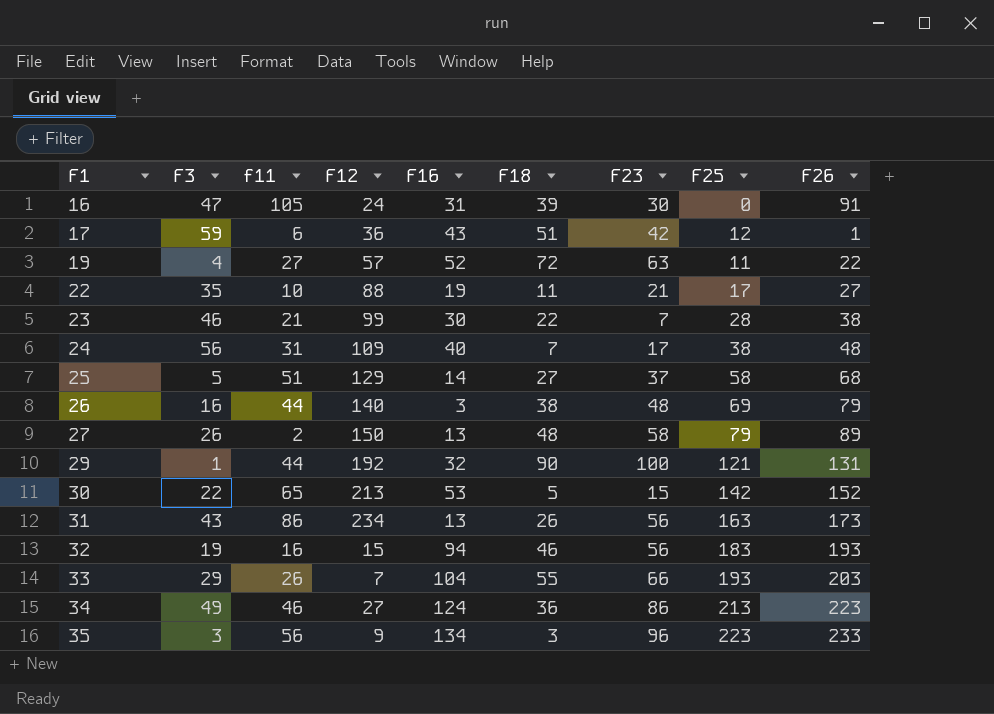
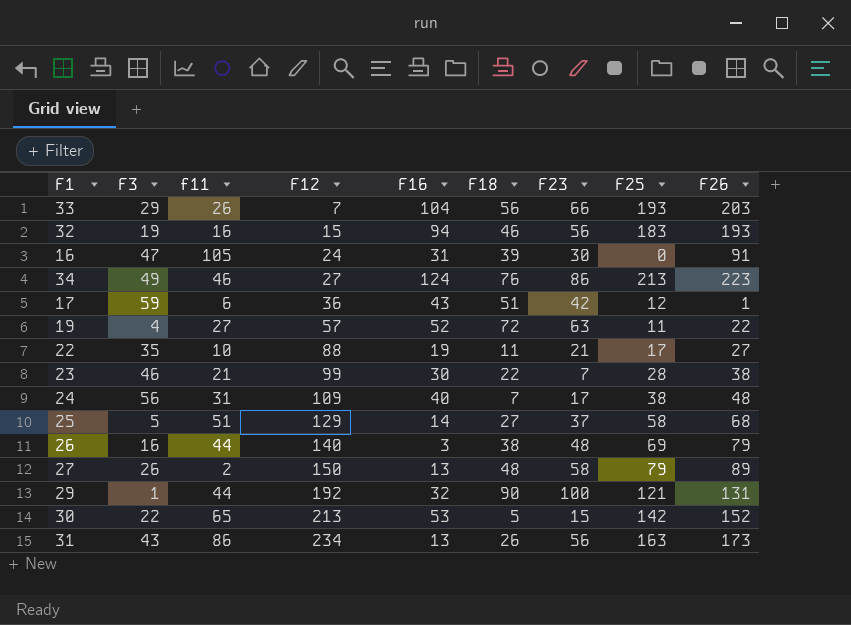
row order: F1 ascending -> F12 ascending
row 35: 3 | 56 | 9 | 134 | 3 | 96 | 223 | 233 -> none
33 | F18: 55 -> 56
34 | F18: 36 -> 76

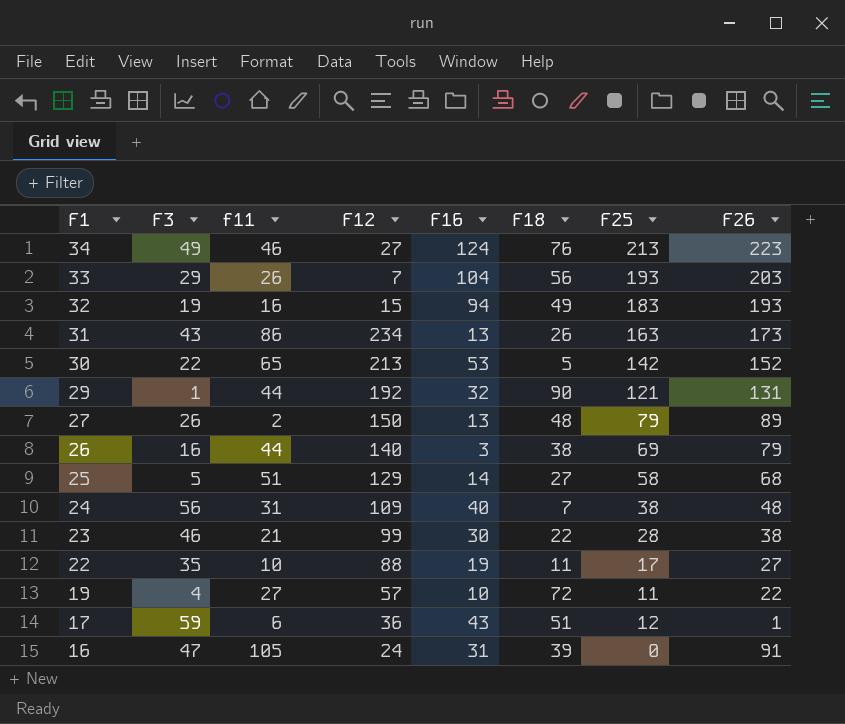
row order: F12 ascending -> F1 descending
column F23 | position: 7 -> none
32 | F18: 46 -> 49
19 | F16: 52 -> 10

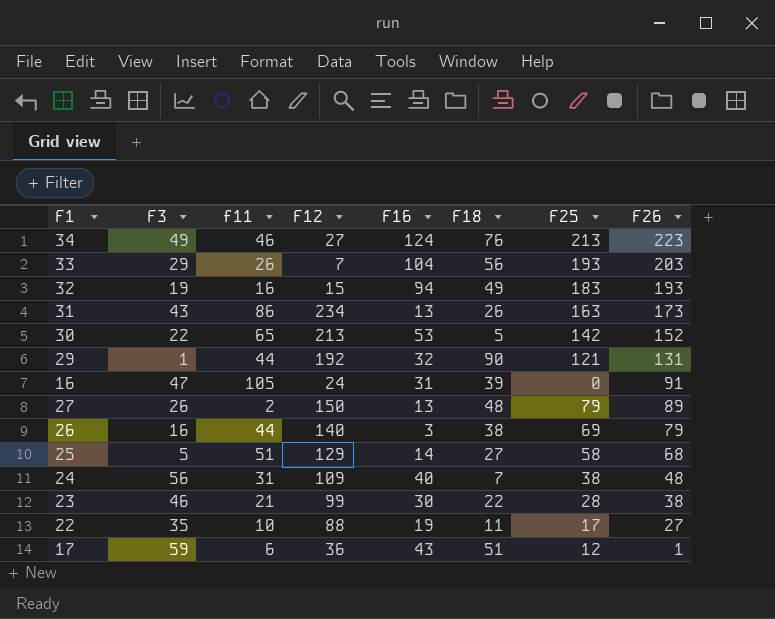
row order: F1 descending -> F26 descending
row 19: 4 | 27 | 57 | 10 | 72 | 11 | 22 -> none

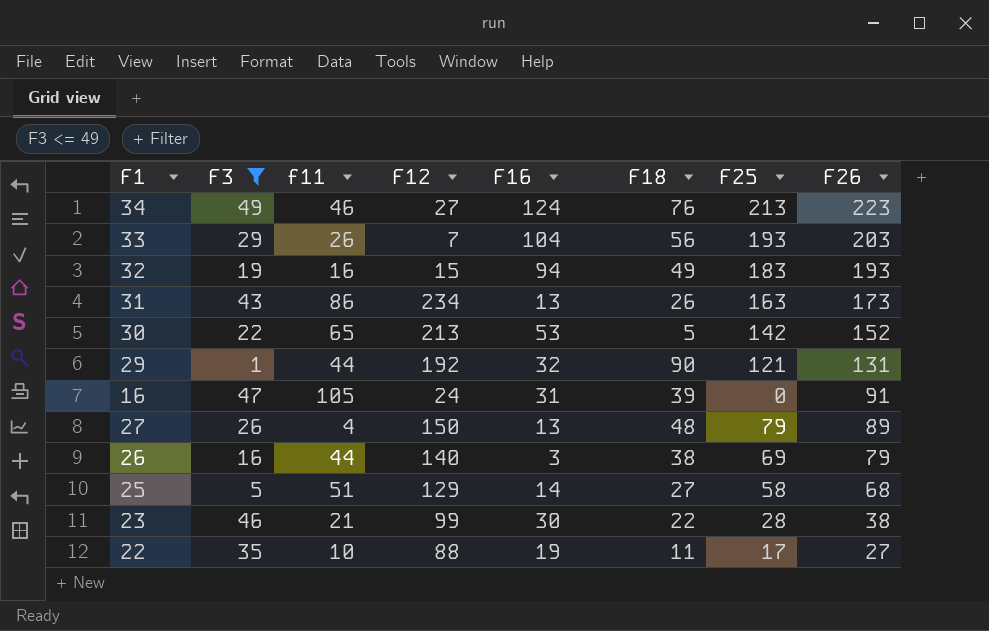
filter: none -> F3 <= 49
27 | f11: 2 -> 4

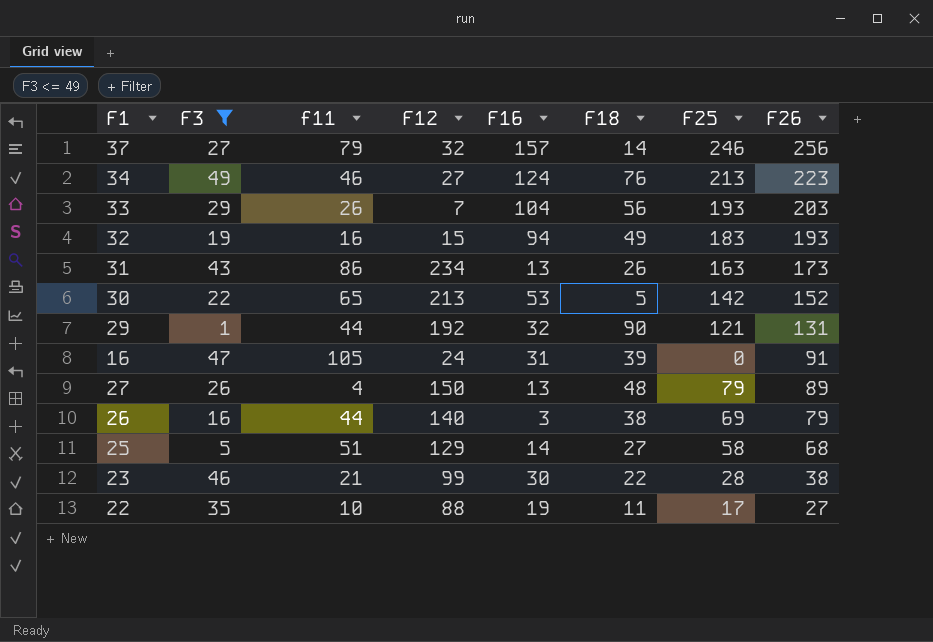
row 37: none -> 27 | 79 | 32 | 157 | 14 | 246 | 256

